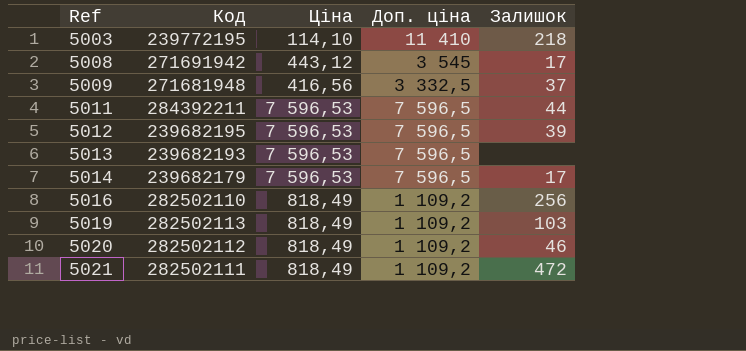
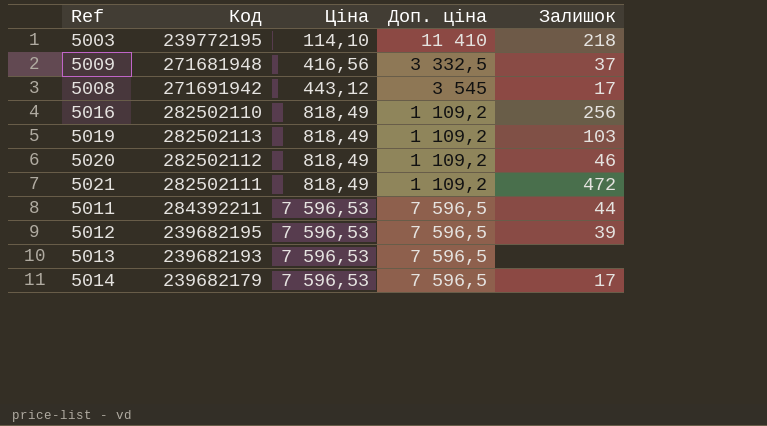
row order: Ref ascending -> Ціна ascending

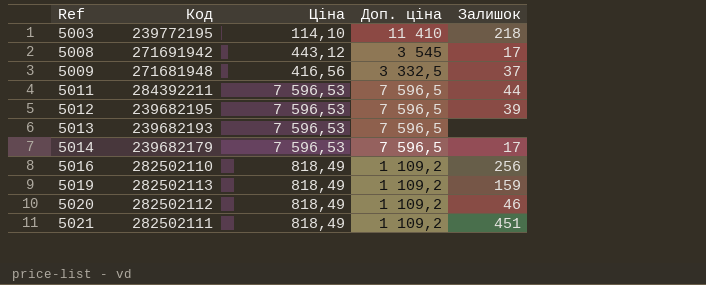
row order: Ціна ascending -> Ref ascending
5019 | Залишок: 103 -> 159
5021 | Залишок: 472 -> 451

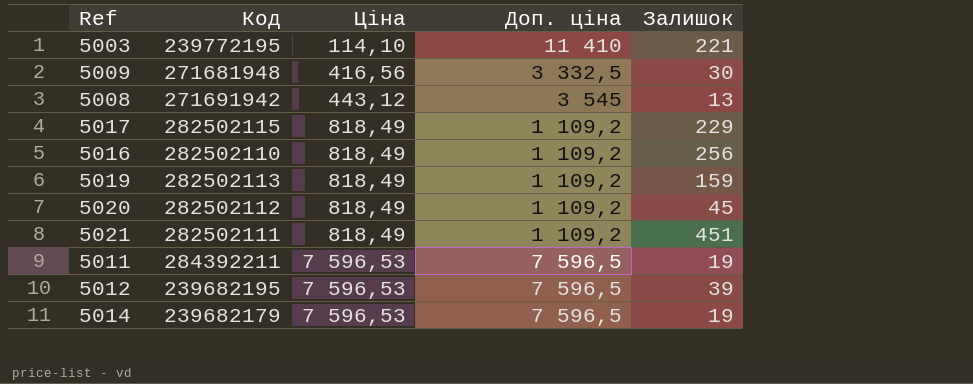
row order: Ref ascending -> Ціна ascending
row 5013: 239682193 | 7 596,53 | 7 596,5 | none -> none
5003 | Залишок: 218 -> 221
5009 | Залишок: 37 -> 30
5008 | Залишок: 17 -> 13
row 5017: none -> 282502115 | 818,49 | 1 109,2 | 229
5020 | Залишок: 46 -> 45
5011 | Залишок: 44 -> 19
5014 | Залишок: 17 -> 19

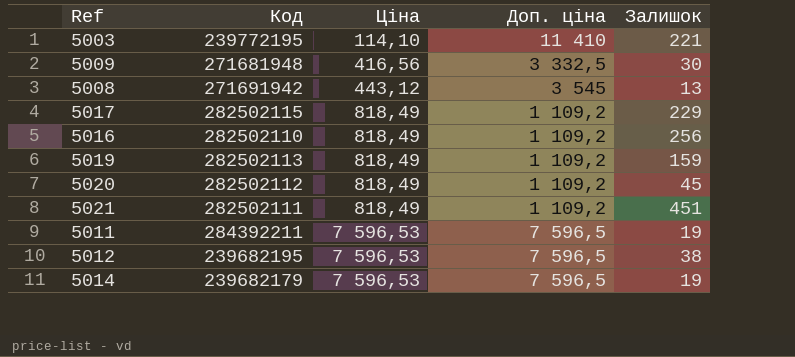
5012 | Залишок: 39 -> 38

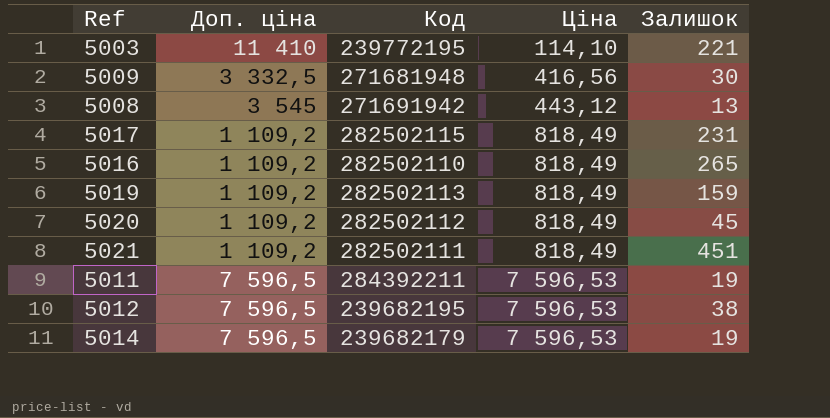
column Доп. ціна | position: 4 -> 2
5017 | Залишок: 229 -> 231
5016 | Залишок: 256 -> 265

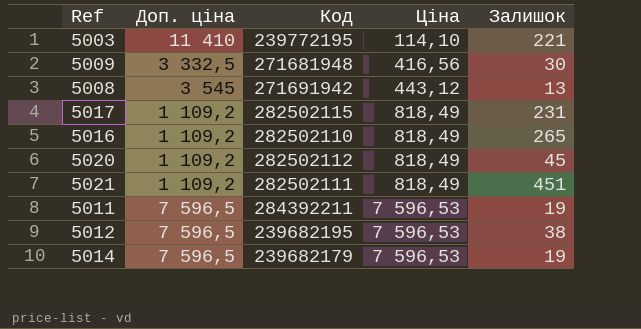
row 5019: 1 109,2 | 282502113 | 818,49 | 159 -> none

